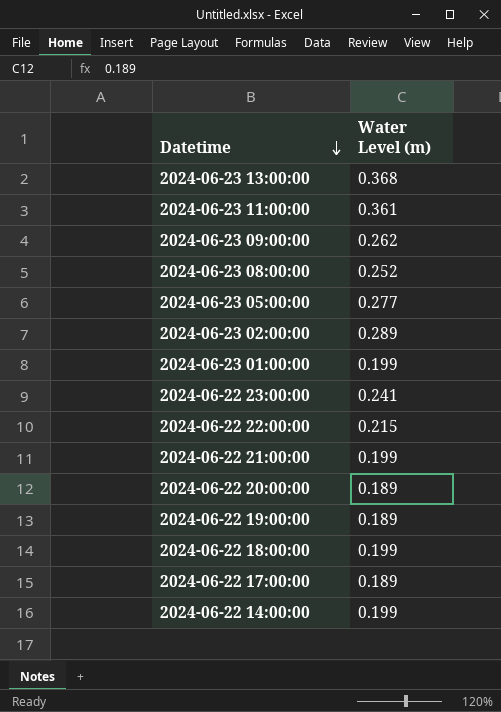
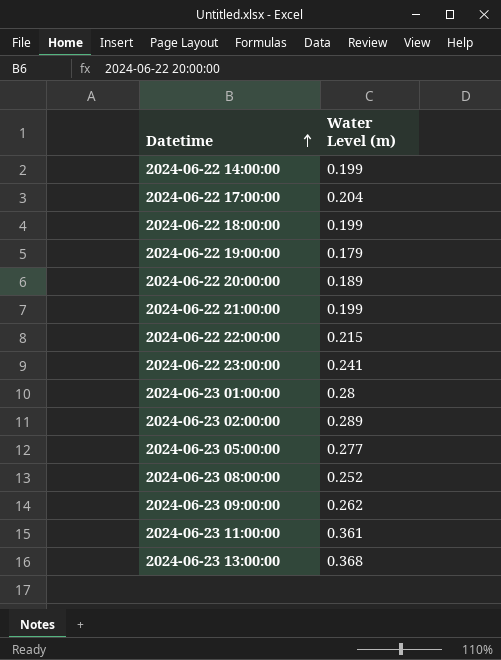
row order: Datetime descending -> Datetime ascending
2024-06-22 17:00:00 | Water Level (m): 0.189 -> 0.204
2024-06-22 19:00:00 | Water Level (m): 0.189 -> 0.179
2024-06-23 01:00:00 | Water Level (m): 0.199 -> 0.28

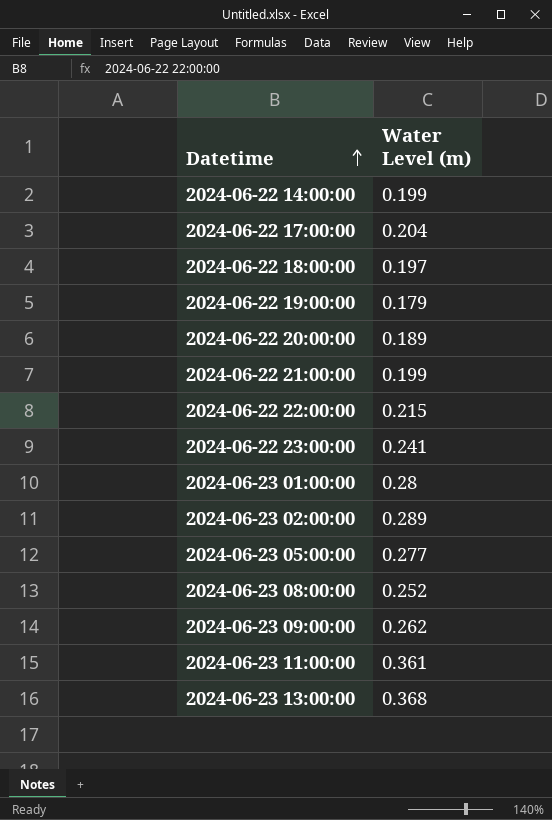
2024-06-22 18:00:00 | Water Level (m): 0.199 -> 0.197

